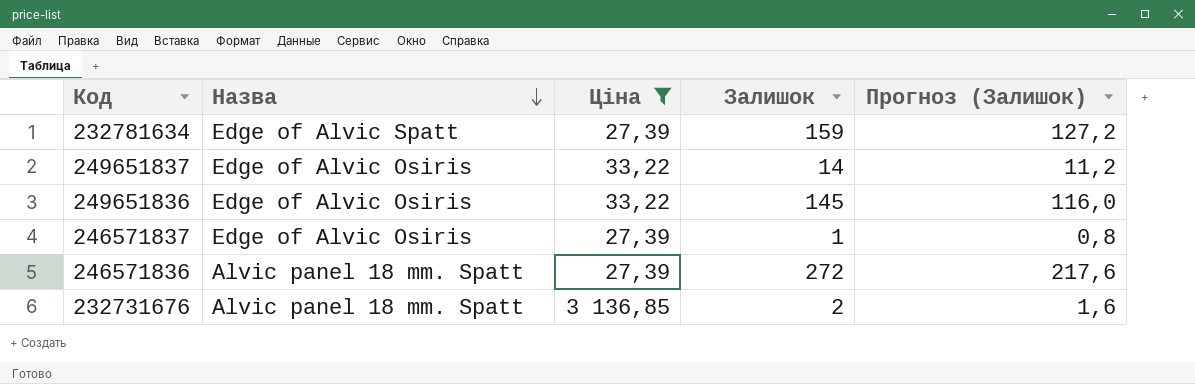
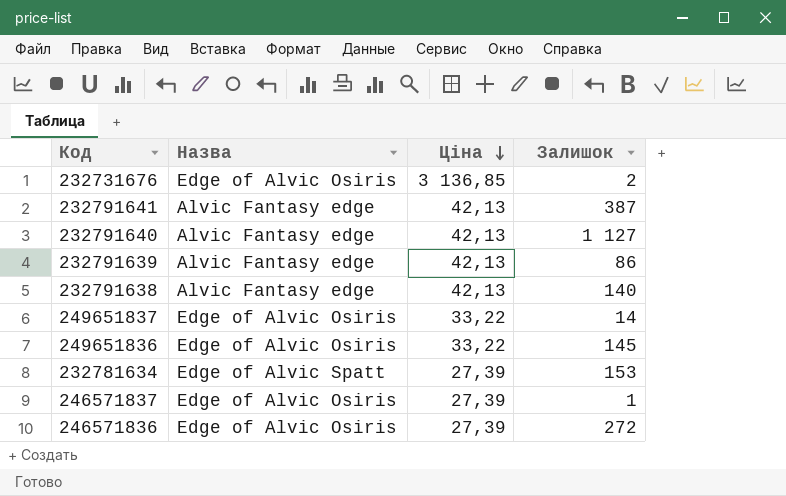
filter: Ціна != 42,13 -> none
row order: Назва descending -> Ціна descending
column Прогноз (Залишок) | formula: [Залишок] * 0,8 -> none
232731676 | Назва: Alvic panel 18 mm. Spatt -> Edge of Alvic Osiris
232781634 | Залишок: 159 -> 153
246571836 | Назва: Alvic panel 18 mm. Spatt -> Edge of Alvic Osiris

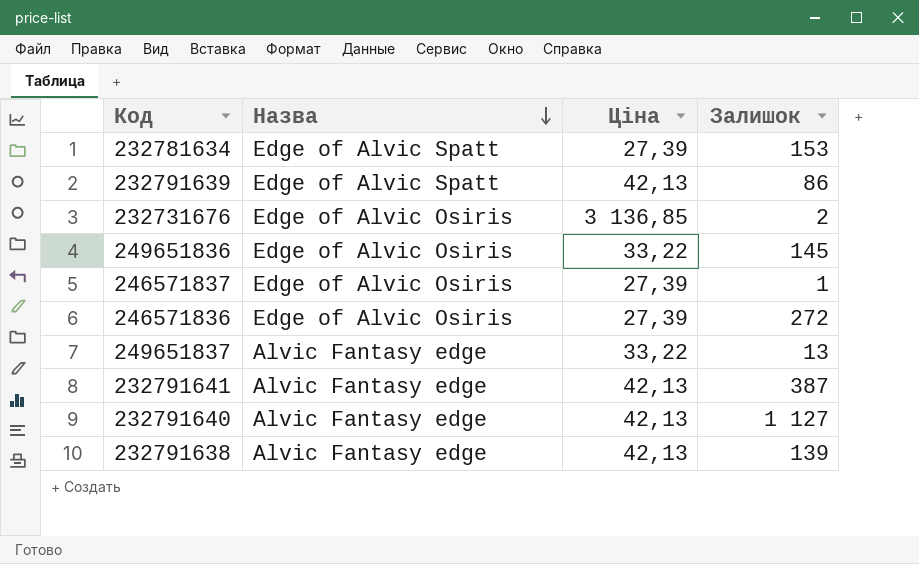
row order: Ціна descending -> Назва descending
232791639 | Назва: Alvic Fantasy edge -> Edge of Alvic Spatt
249651837 | Назва: Edge of Alvic Osiris -> Alvic Fantasy edge
249651837 | Залишок: 14 -> 13
232791638 | Залишок: 140 -> 139

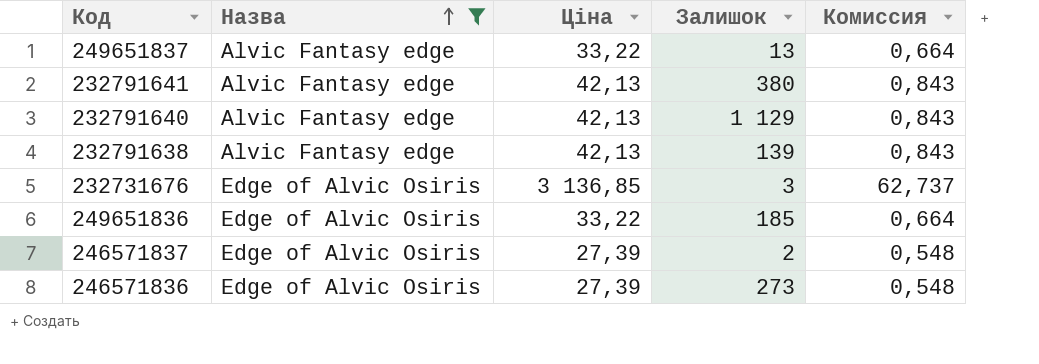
filter: none -> Назва != Edge of Alvic Spatt
row order: Назва descending -> Назва ascending
column Комиссия | formula: none -> [Ціна] * 0,02
232791641 | Залишок: 387 -> 380
232791640 | Залишок: 1 127 -> 1 129
232731676 | Залишок: 2 -> 3
249651836 | Залишок: 145 -> 185
246571837 | Залишок: 1 -> 2
246571836 | Залишок: 272 -> 273

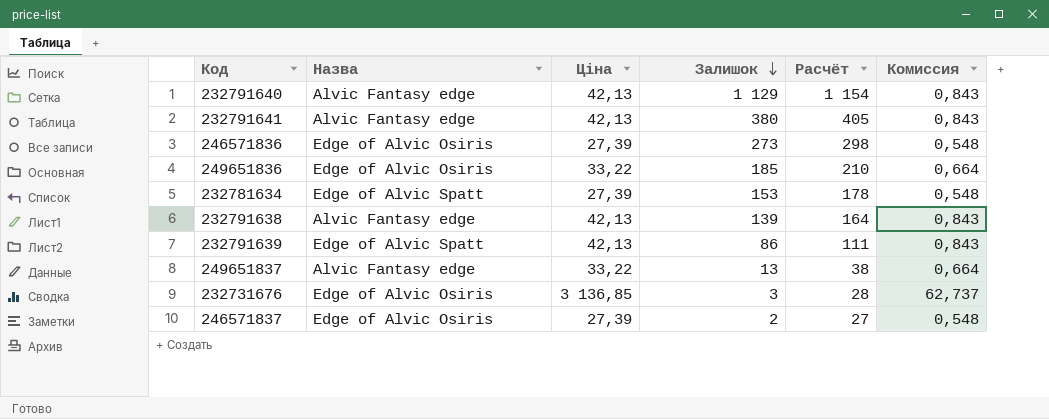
filter: Назва != Edge of Alvic Spatt -> none
row order: Назва ascending -> Залишок descending
column Расчёт | formula: none -> [Залишок] + 25

